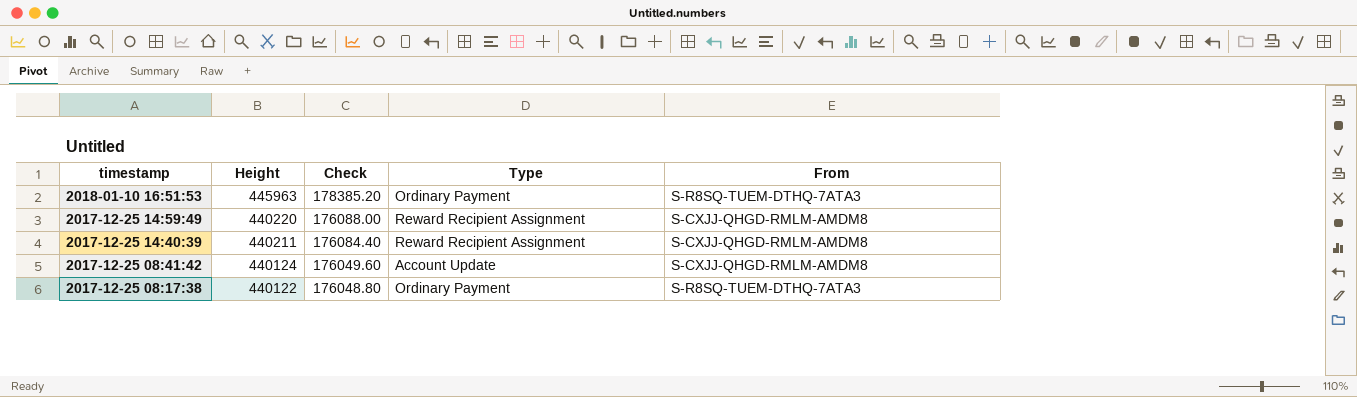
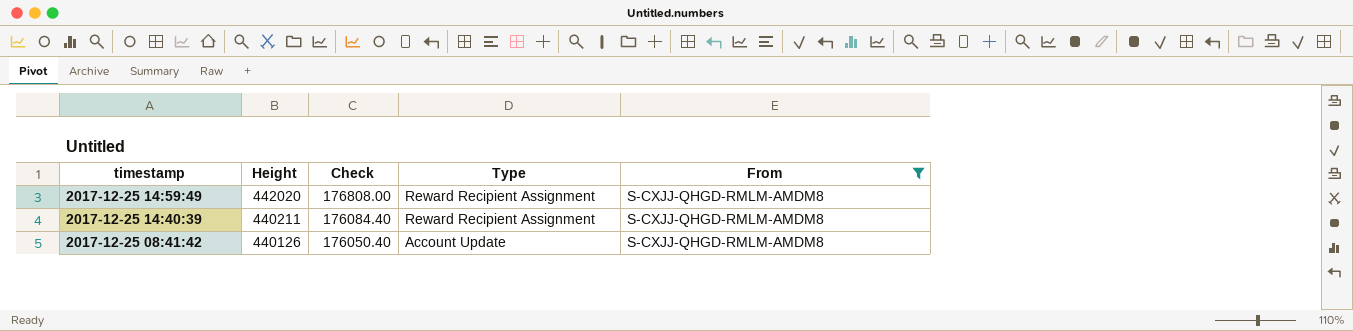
filter: none -> From = S-CXJJ-QHGD-RMLM-AMDM8
2017-12-25 14:59:49 | Height: 440220 -> 442020
2017-12-25 14:59:49 | Check: 176088.00 -> 176808.00
2017-12-25 08:41:42 | Height: 440124 -> 440126
2017-12-25 08:41:42 | Check: 176049.60 -> 176050.40

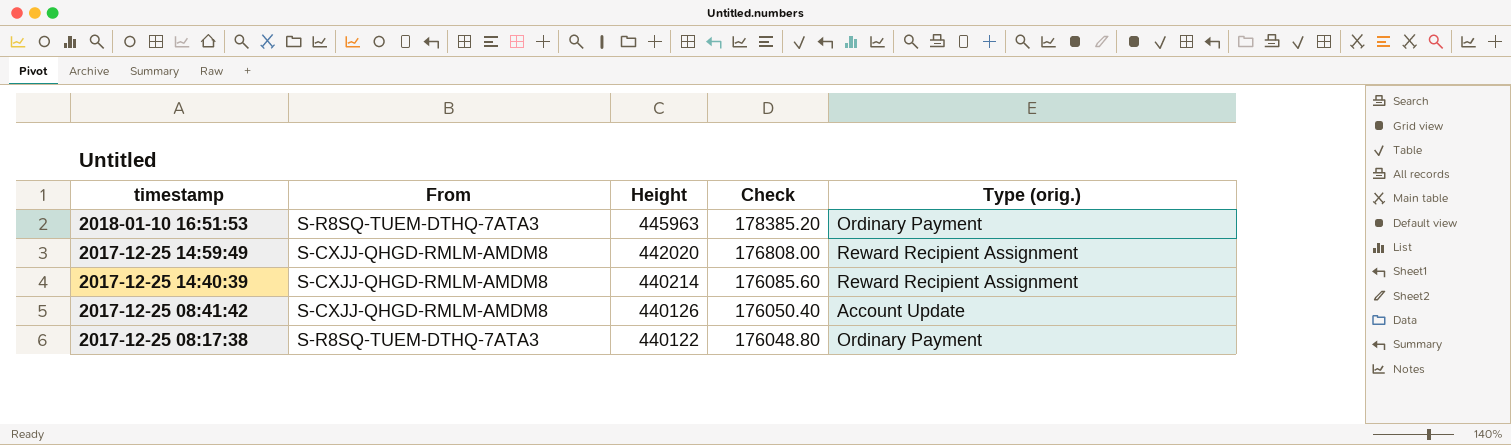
filter: From = S-CXJJ-QHGD-RMLM-AMDM8 -> none
column From | position: 5 -> 2
column name: Type -> Type (orig.)
2017-12-25 14:40:39 | Height: 440211 -> 440214
2017-12-25 14:40:39 | Check: 176084.40 -> 176085.60

